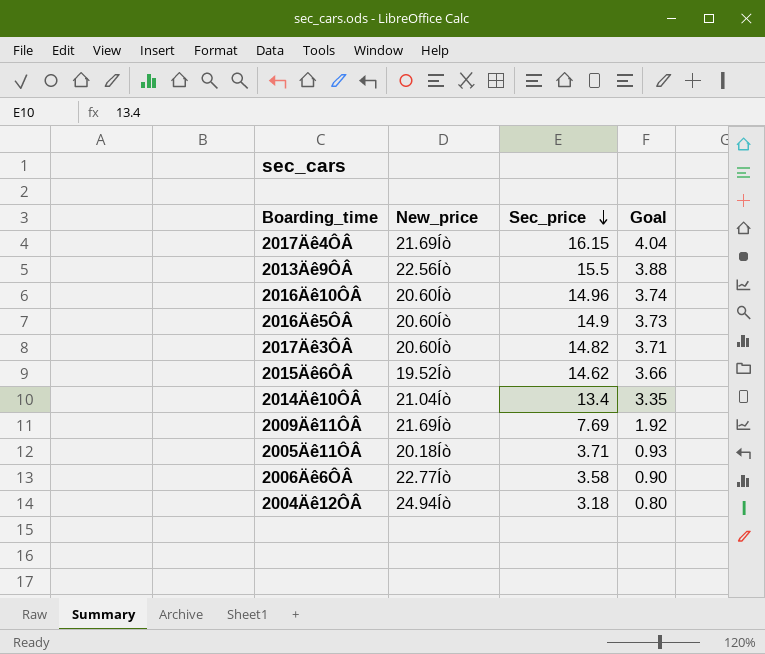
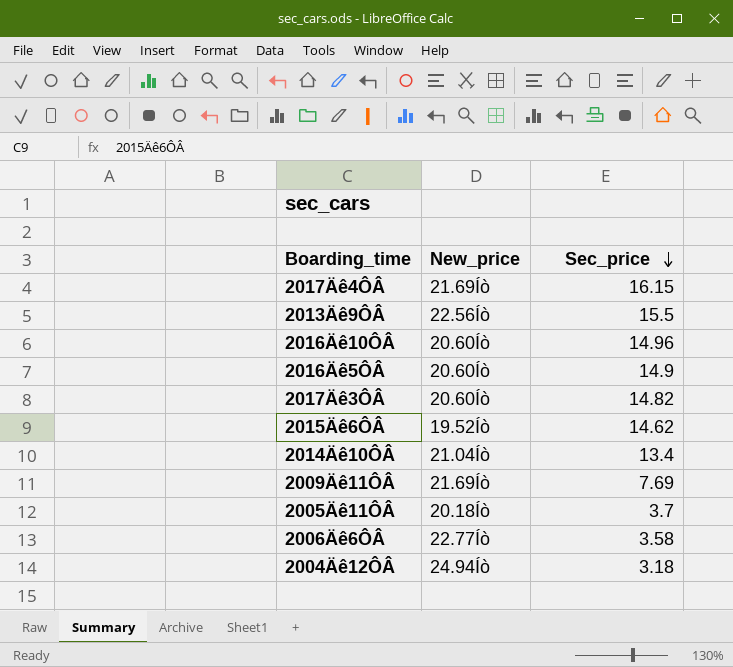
column Goal | formula: [Sec_price] * 0.25 -> none
2005Äê11ÔÂ | Sec_price: 3.71 -> 3.7

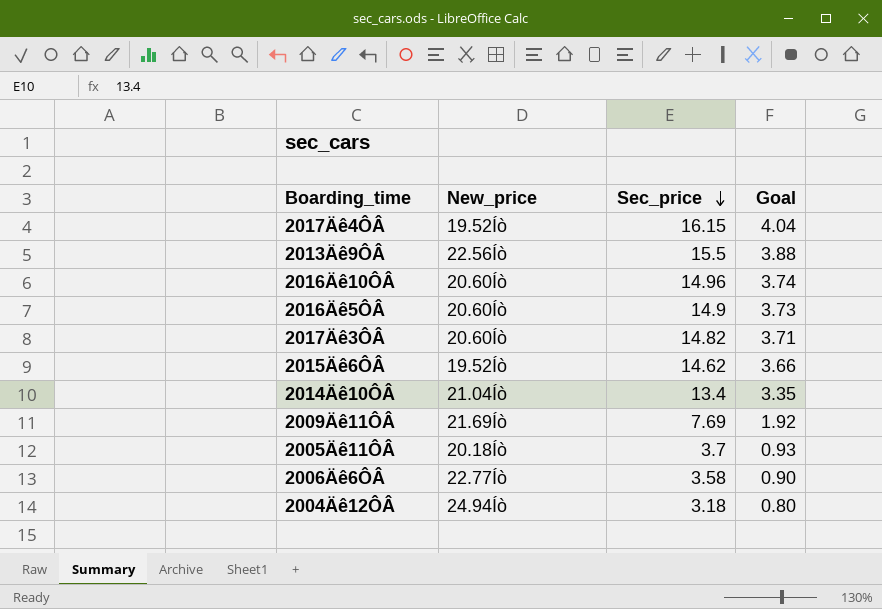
column Goal | formula: none -> [Sec_price] * 0.25
2017Äê4ÔÂ | New_price: 21.69Íò -> 19.52Íò

